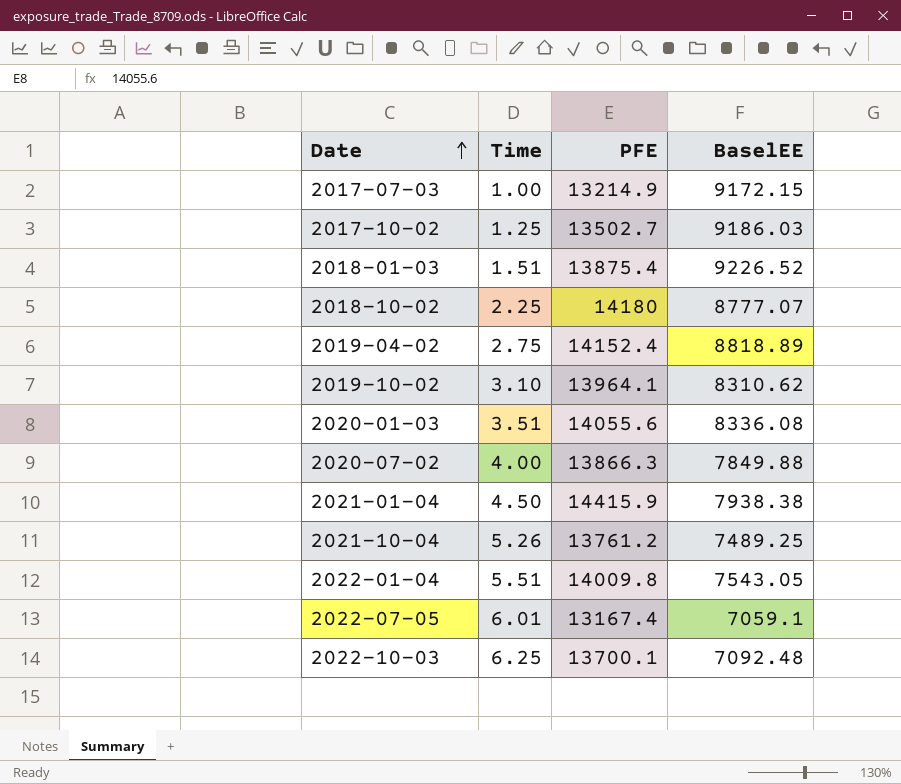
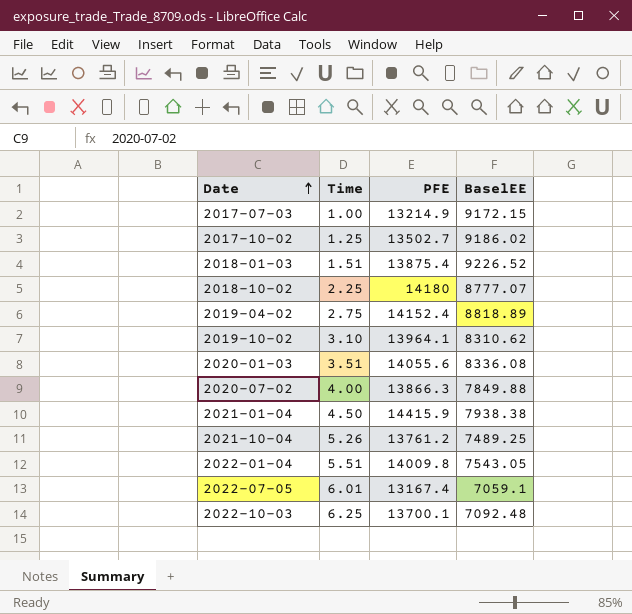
2017-10-02 | BaselEE: 9186.03 -> 9186.02

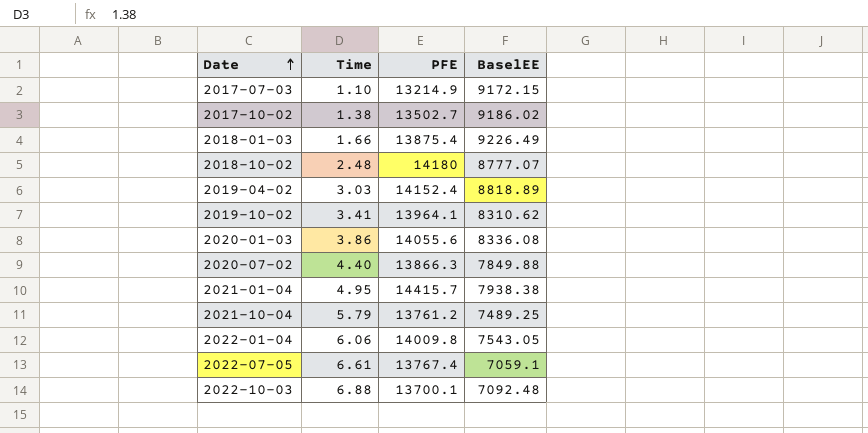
2017-07-03 | Time: 1.00 -> 1.10
2017-10-02 | Time: 1.25 -> 1.38
2018-01-03 | Time: 1.51 -> 1.66
2018-01-03 | BaselEE: 9226.52 -> 9226.49
2018-10-02 | Time: 2.25 -> 2.48
2019-04-02 | Time: 2.75 -> 3.03
2019-10-02 | Time: 3.10 -> 3.41
2020-01-03 | Time: 3.51 -> 3.86
2020-07-02 | Time: 4.00 -> 4.40
2021-01-04 | Time: 4.50 -> 4.95
2021-01-04 | PFE: 14415.9 -> 14415.7
2021-10-04 | Time: 5.26 -> 5.79
2022-01-04 | Time: 5.51 -> 6.06
2022-07-05 | Time: 6.01 -> 6.61
2022-07-05 | PFE: 13167.4 -> 13767.4
2022-10-03 | Time: 6.25 -> 6.88

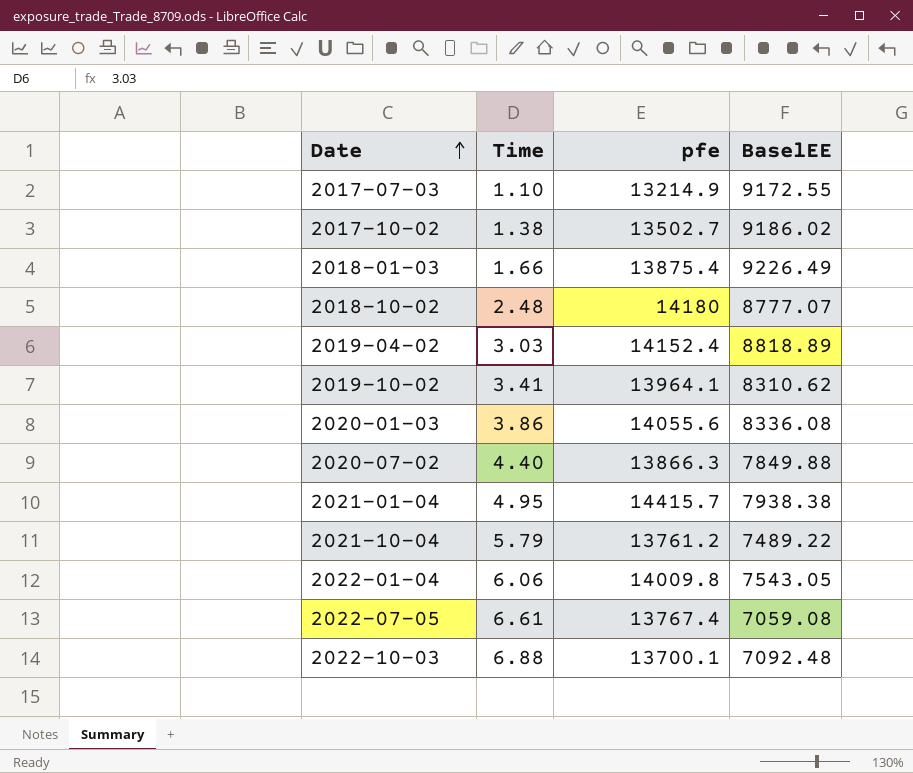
column name: PFE -> pfe
2017-07-03 | BaselEE: 9172.15 -> 9172.55
2021-10-04 | BaselEE: 7489.25 -> 7489.22
2022-07-05 | BaselEE: 7059.1 -> 7059.08

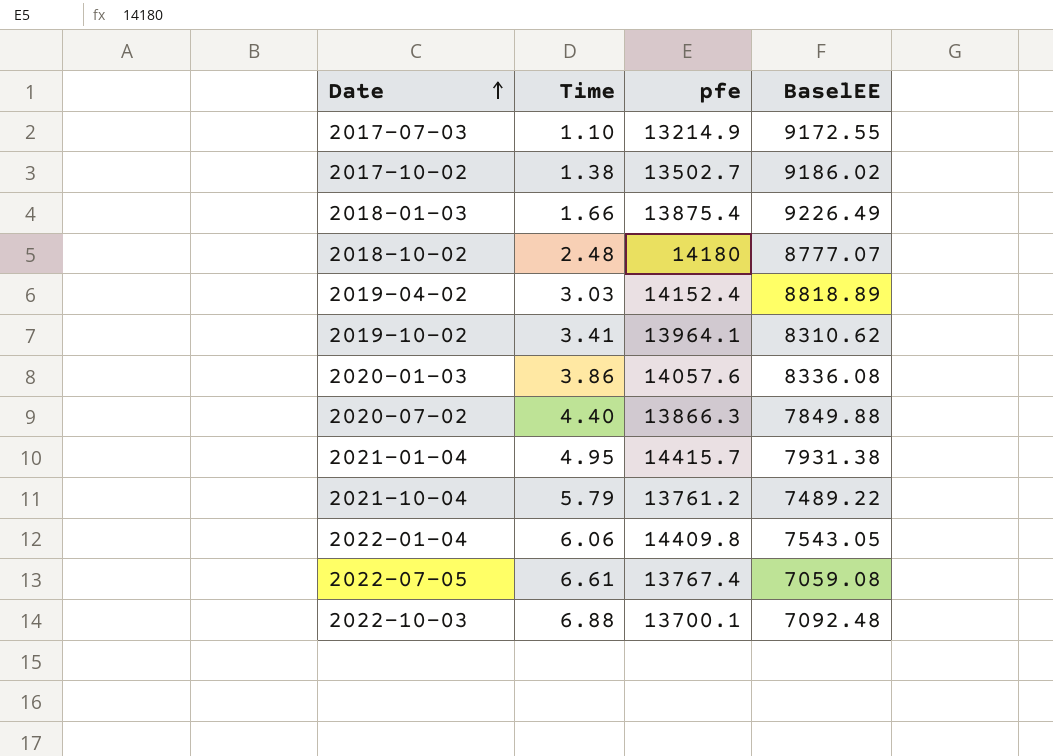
2020-01-03 | pfe: 14055.6 -> 14057.6
2021-01-04 | BaselEE: 7938.38 -> 7931.38
2022-01-04 | pfe: 14009.8 -> 14409.8

